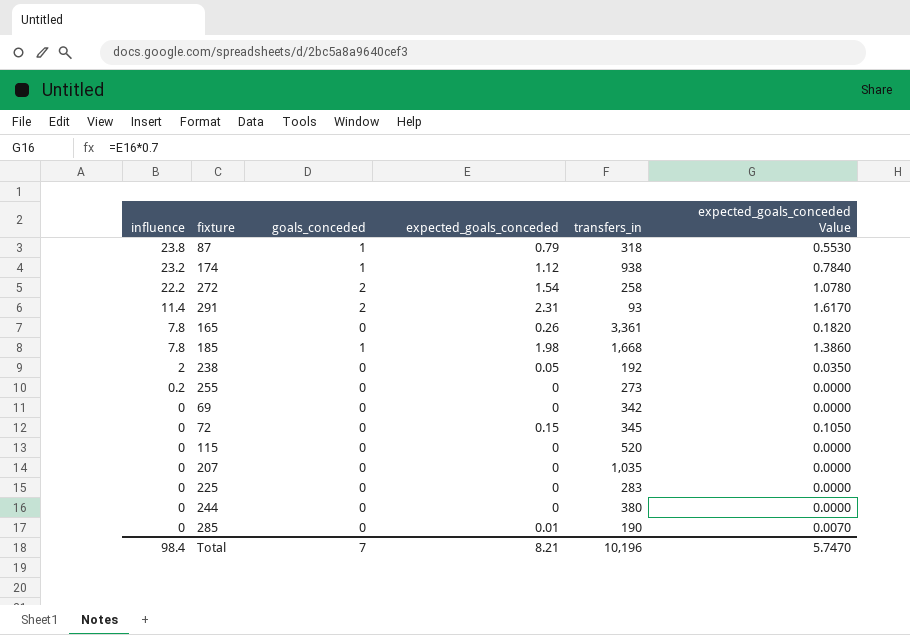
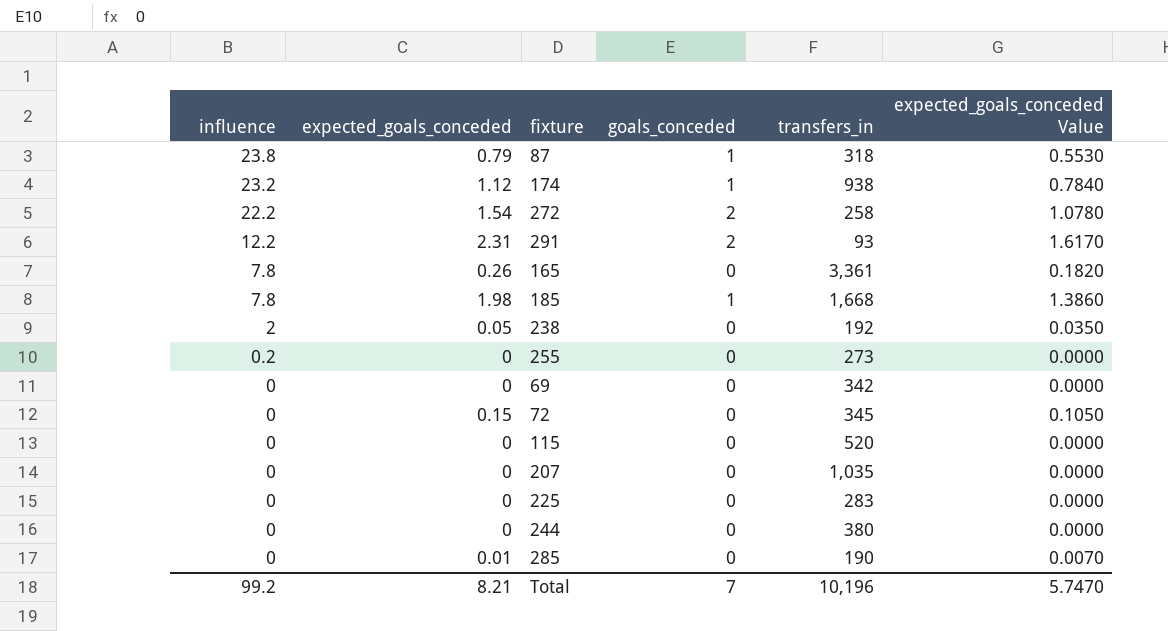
column expected_goals_conceded | position: 4 -> 2
291 | influence: 11.4 -> 12.2
Total | influence: 98.4 -> 99.2

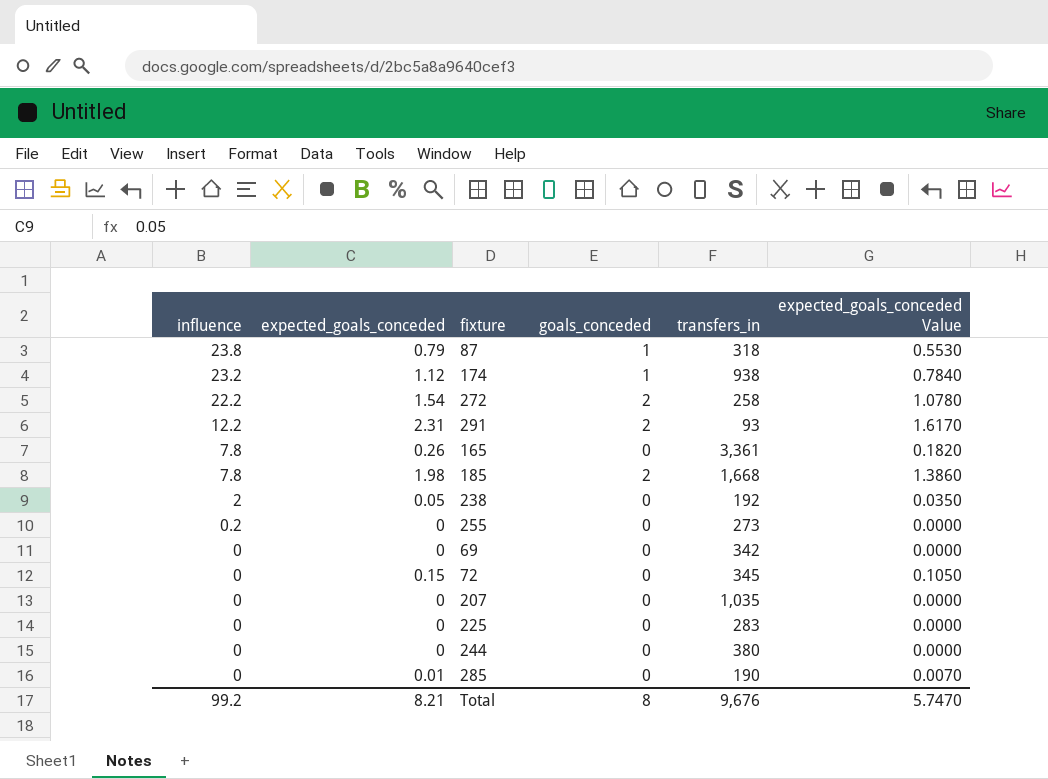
row 115: 0 | 0 | 0 | 520 | 0.0000 -> none
185 | goals_conceded: 1 -> 2
Total | goals_conceded: 7 -> 8
Total | transfers_in: 10,196 -> 9,676

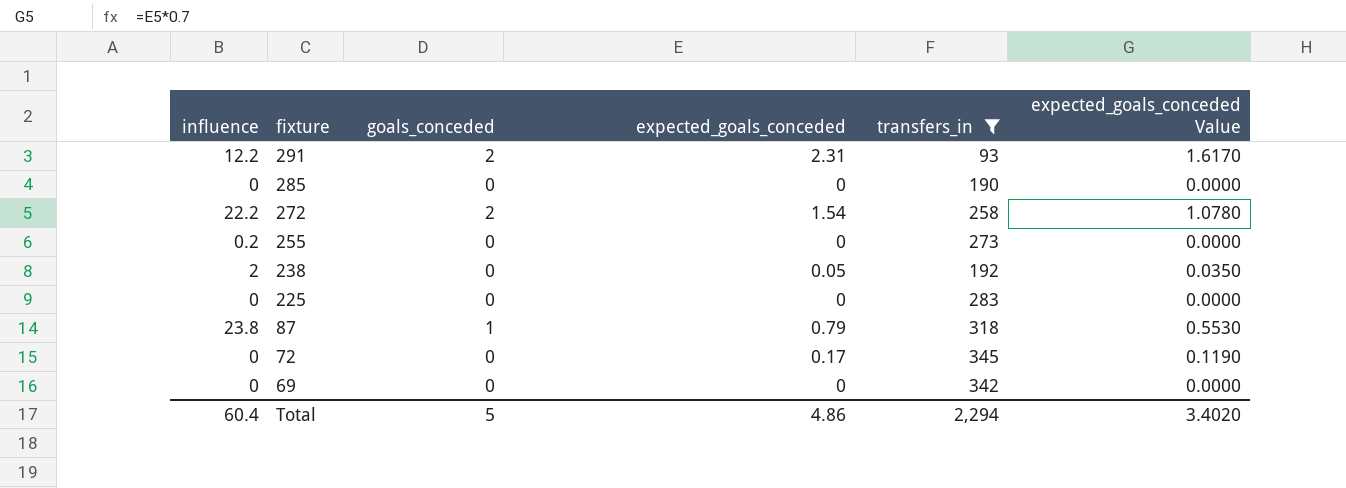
filter: none -> transfers_in <= 345
row order: influence descending -> fixture descending
column expected_goals_conceded | position: 2 -> 4
285 | expected_goals_conceded: 0.01 -> 0
285 | expected_goals_conceded Value: 0.0070 -> 0.0000
72 | expected_goals_conceded: 0.15 -> 0.17
72 | expected_goals_conceded Value: 0.1050 -> 0.1190
Total | influence: 99.2 -> 60.4
Total | goals_conceded: 8 -> 5
Total | expected_goals_conceded: 8.21 -> 4.86
Total | transfers_in: 9,676 -> 2,294
Total | expected_goals_conceded Value: 5.7470 -> 3.4020

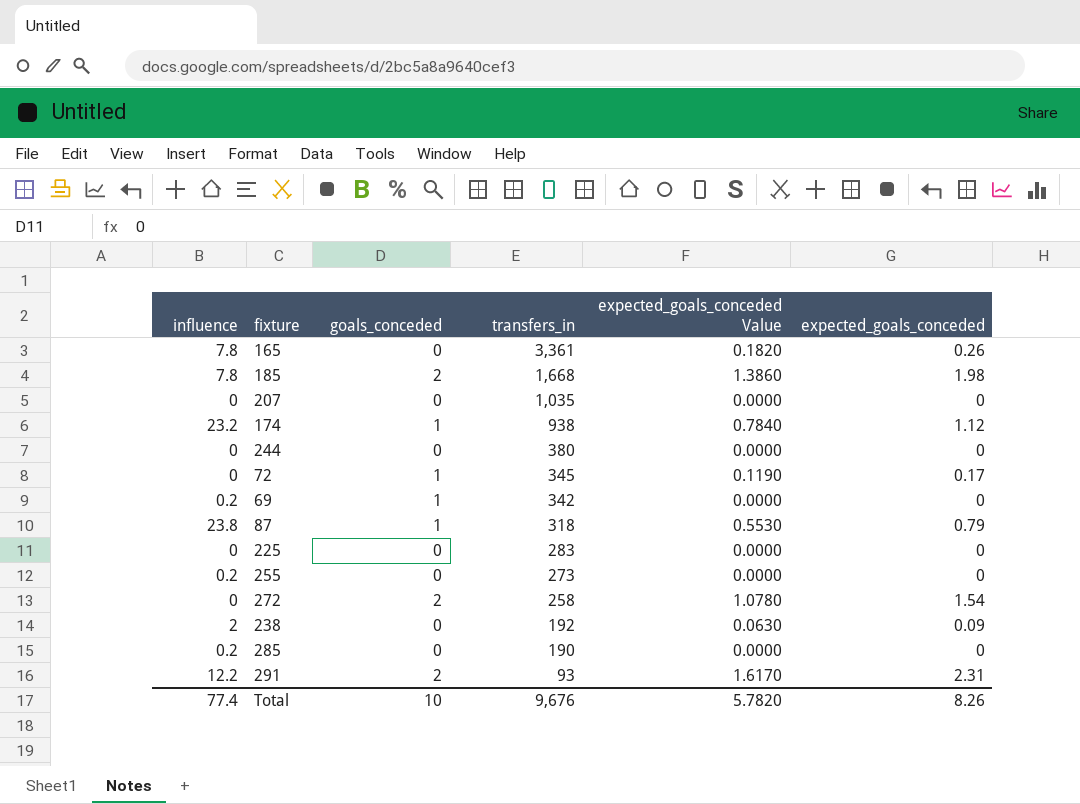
filter: transfers_in <= 345 -> none
row order: fixture descending -> transfers_in descending
column expected_goals_conceded | position: 4 -> 6
72 | goals_conceded: 0 -> 1
69 | influence: 0 -> 0.2
69 | goals_conceded: 0 -> 1
272 | influence: 22.2 -> 0
238 | expected_goals_conceded Value: 0.0350 -> 0.0630
238 | expected_goals_conceded: 0.05 -> 0.09
285 | influence: 0 -> 0.2
Total | influence: 60.4 -> 77.4
Total | goals_conceded: 5 -> 10
Total | transfers_in: 2,294 -> 9,676
Total | expected_goals_conceded Value: 3.4020 -> 5.7820
Total | expected_goals_conceded: 4.86 -> 8.26

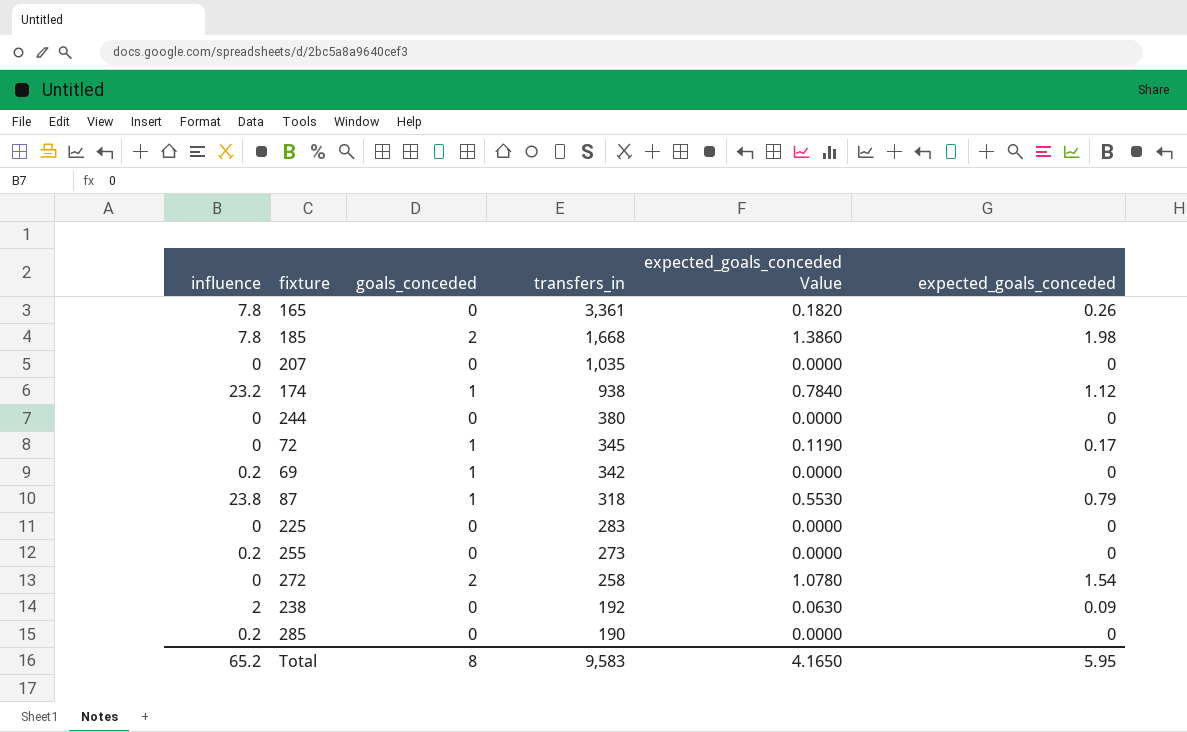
row 291: 12.2 | 2 | 93 | 1.6170 | 2.31 -> none
Total | influence: 77.4 -> 65.2
Total | goals_conceded: 10 -> 8
Total | transfers_in: 9,676 -> 9,583
Total | expected_goals_conceded Value: 5.7820 -> 4.1650
Total | expected_goals_conceded: 8.26 -> 5.95

